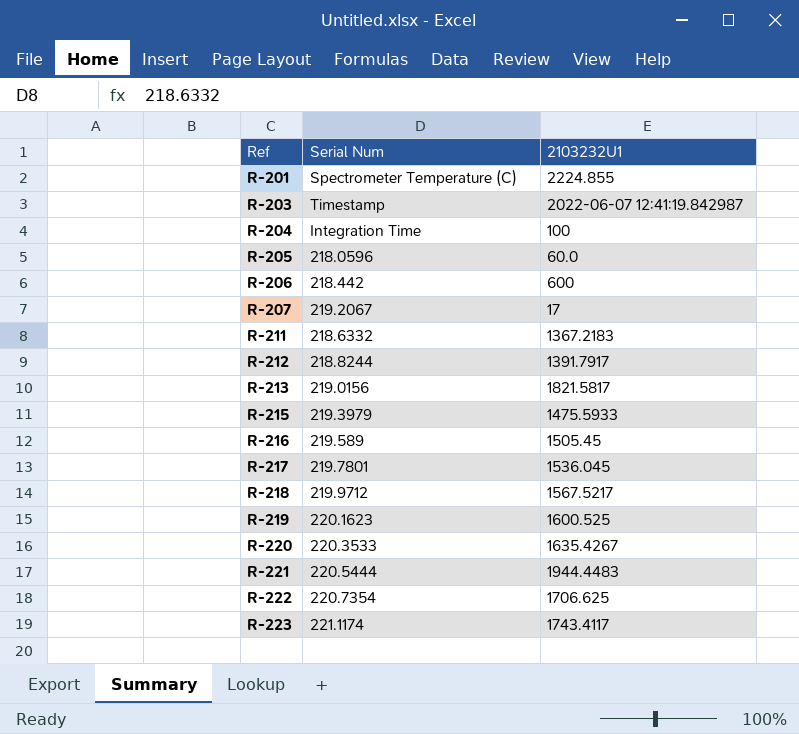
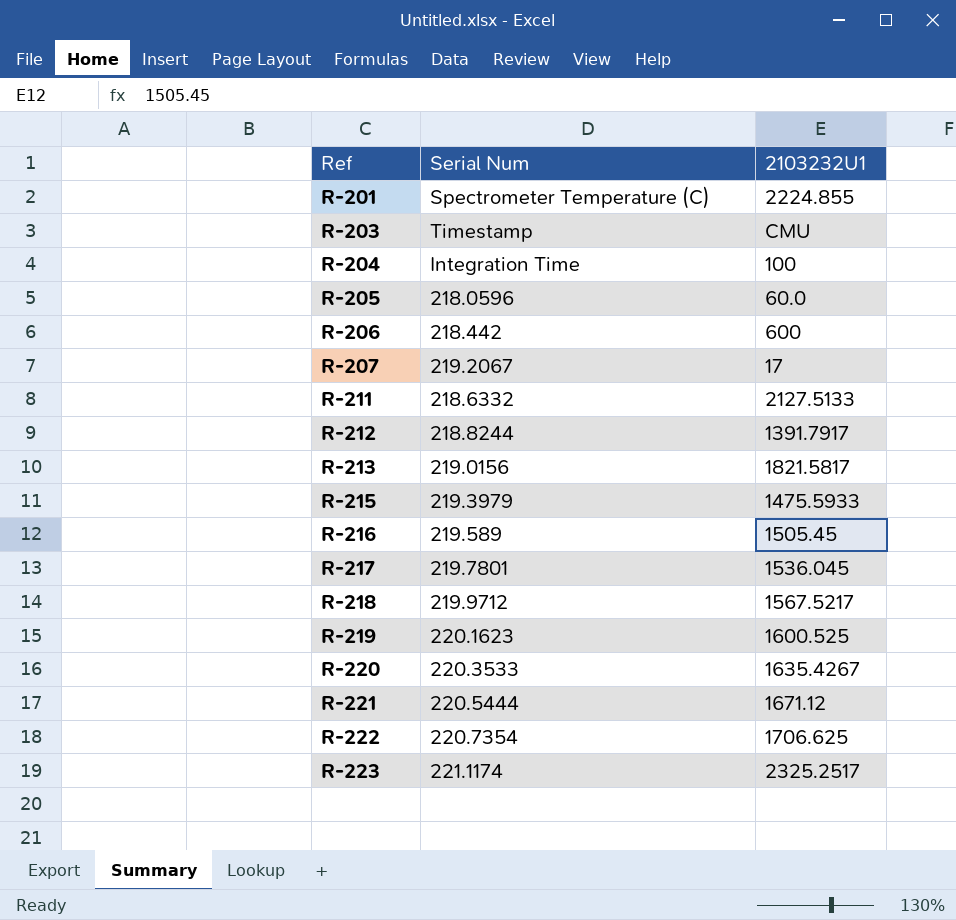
R-203 | 2103232U1: 2022-06-07 12:41:19.842987 -> CMU
R-211 | 2103232U1: 1367.2183 -> 2127.5133
R-221 | 2103232U1: 1944.4483 -> 1671.12
R-223 | 2103232U1: 1743.4117 -> 2325.2517

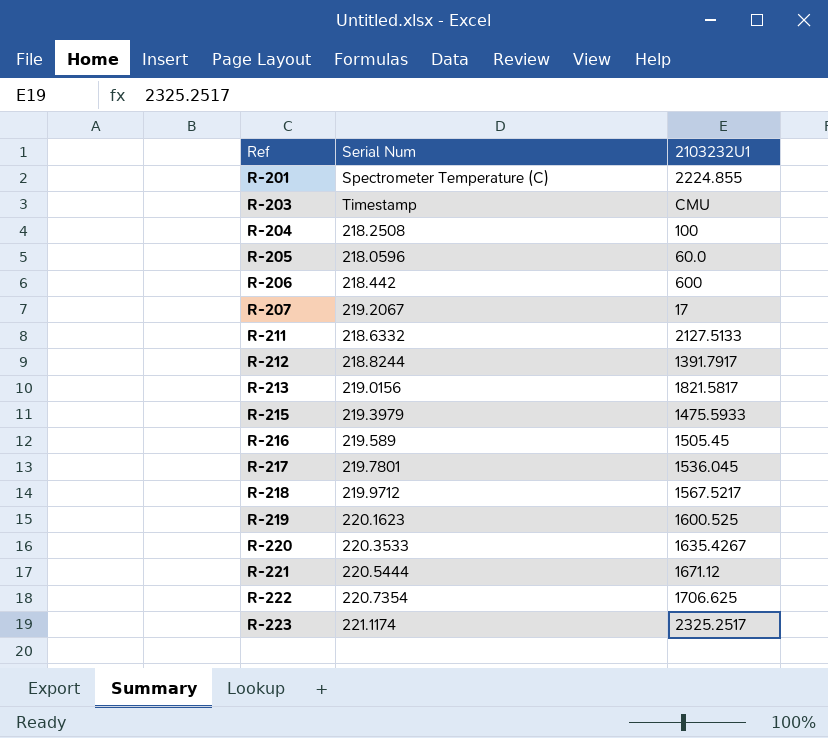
R-204 | Serial Num: Integration Time -> 218.2508

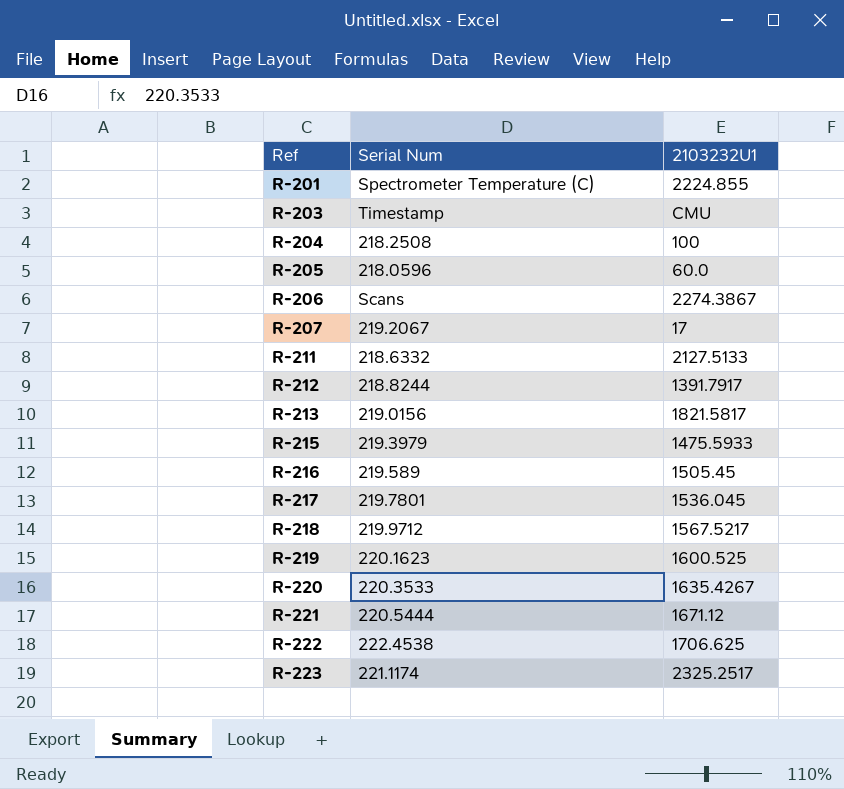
R-206 | Serial Num: 218.442 -> Scans
R-206 | 2103232U1: 600 -> 2274.3867
R-222 | Serial Num: 220.7354 -> 222.4538

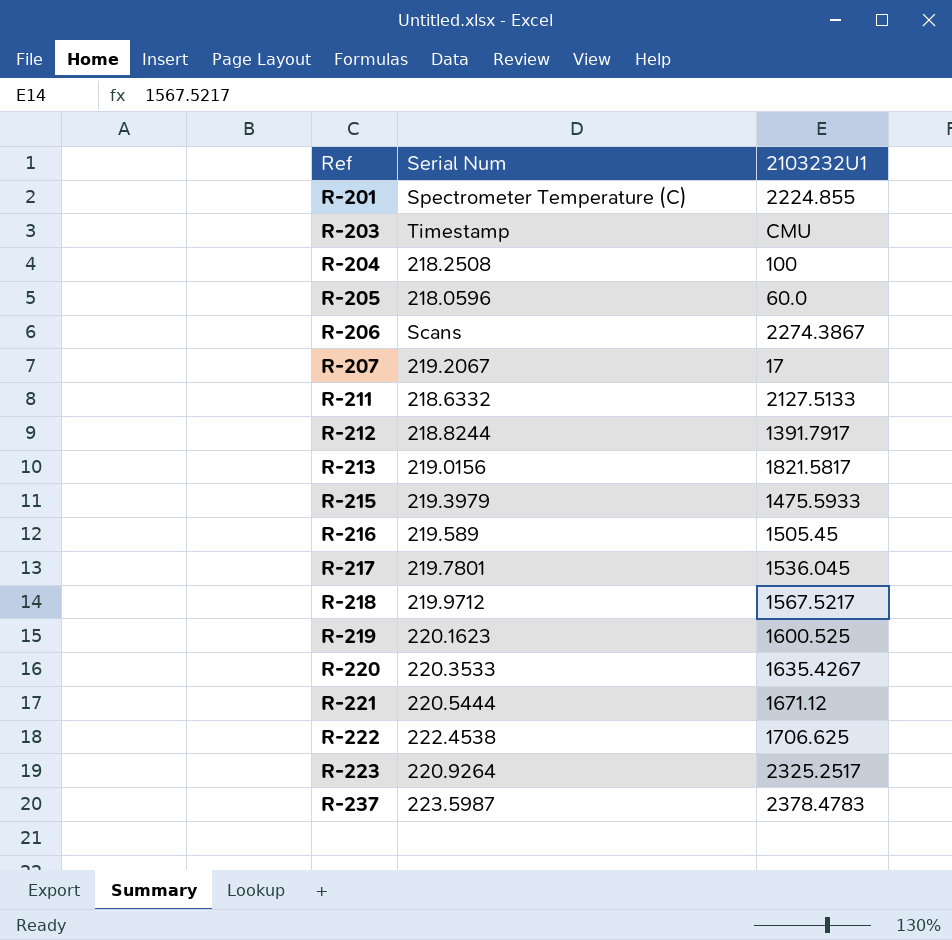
R-223 | Serial Num: 221.1174 -> 220.9264
row R-237: none -> 223.5987 | 2378.4783

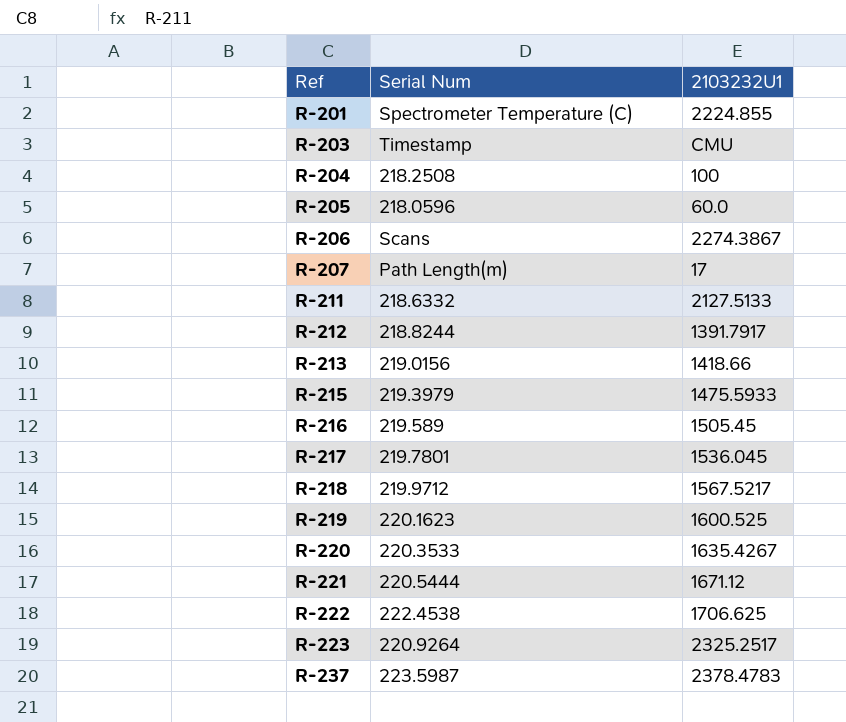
R-207 | Serial Num: 219.2067 -> Path Length(m)
R-213 | 2103232U1: 1821.5817 -> 1418.66

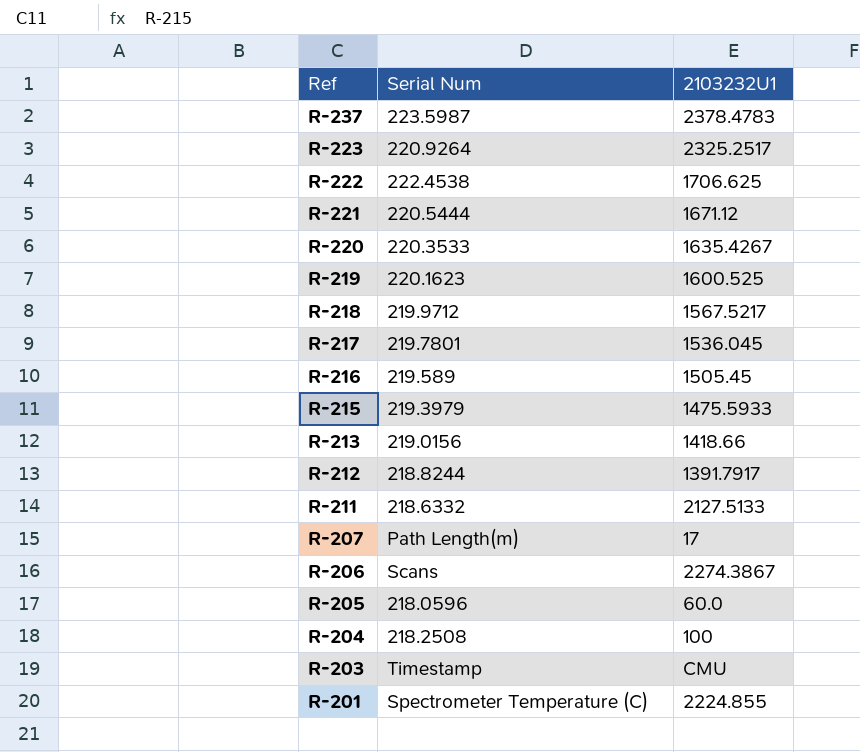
row order: Ref ascending -> Ref descending

